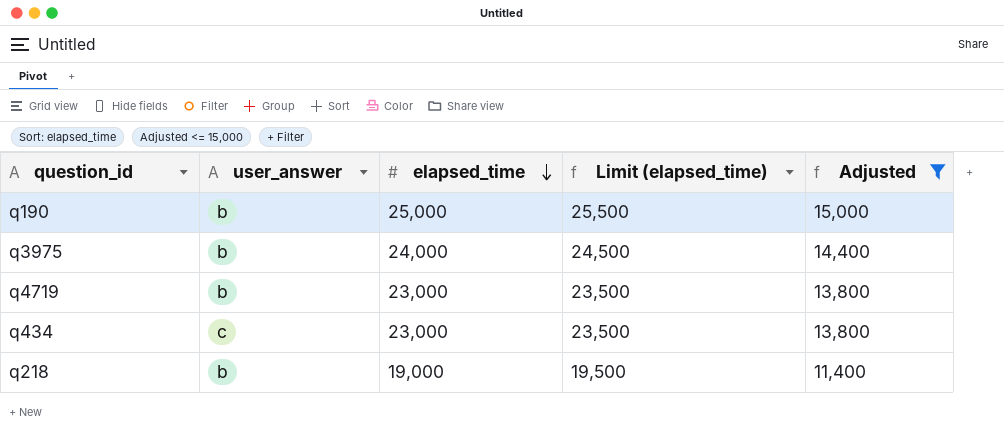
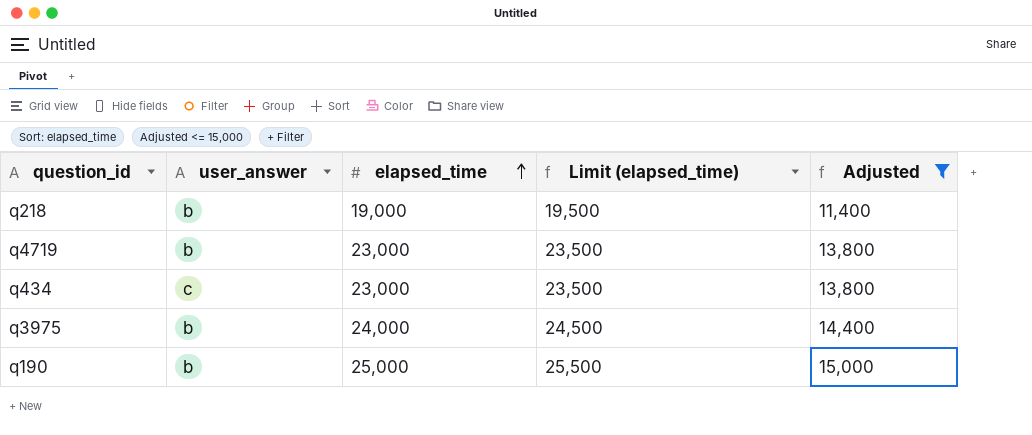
row order: elapsed_time descending -> elapsed_time ascending

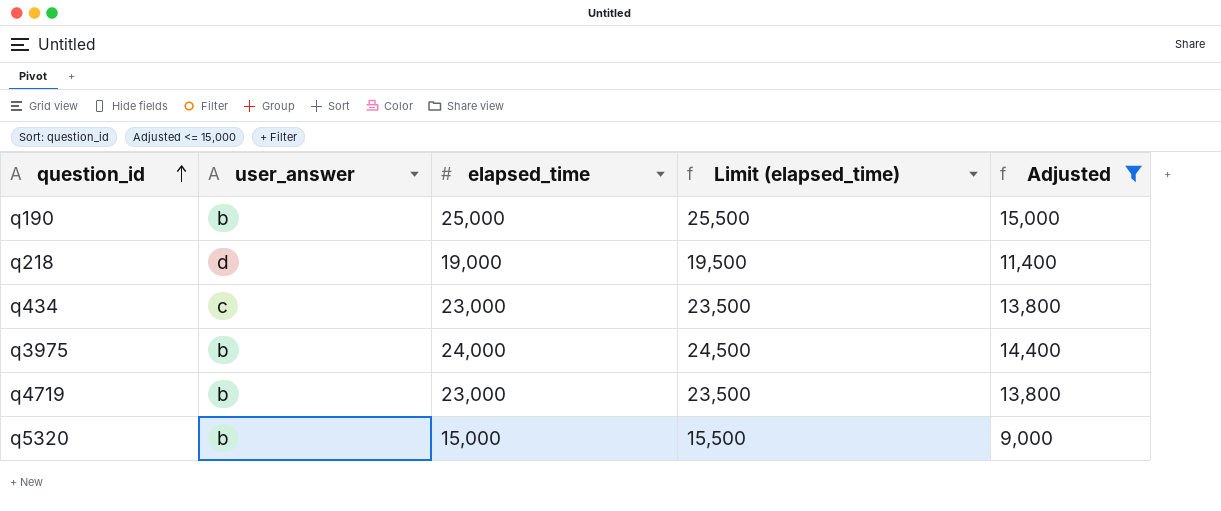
row order: elapsed_time ascending -> question_id ascending
q218 | user_answer: b -> d
row q5320: none -> b | 15,000 | 15,500 | 9,000

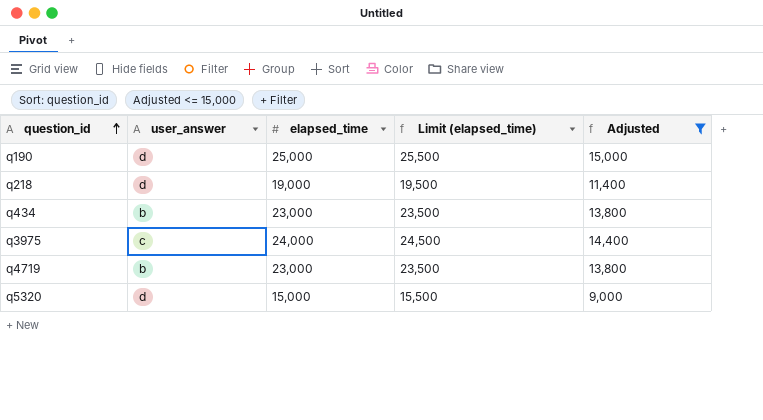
q190 | user_answer: b -> d
q434 | user_answer: c -> b
q3975 | user_answer: b -> c
q5320 | user_answer: b -> d

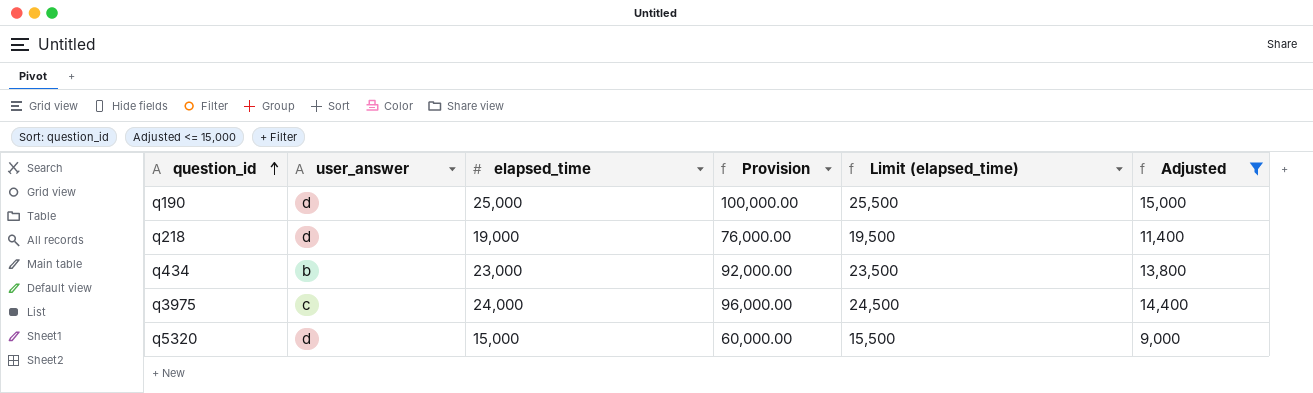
column Provision | formula: none -> [elapsed_time] * 4
row q4719: b | 23,000 | 23,500 | 13,800 -> none

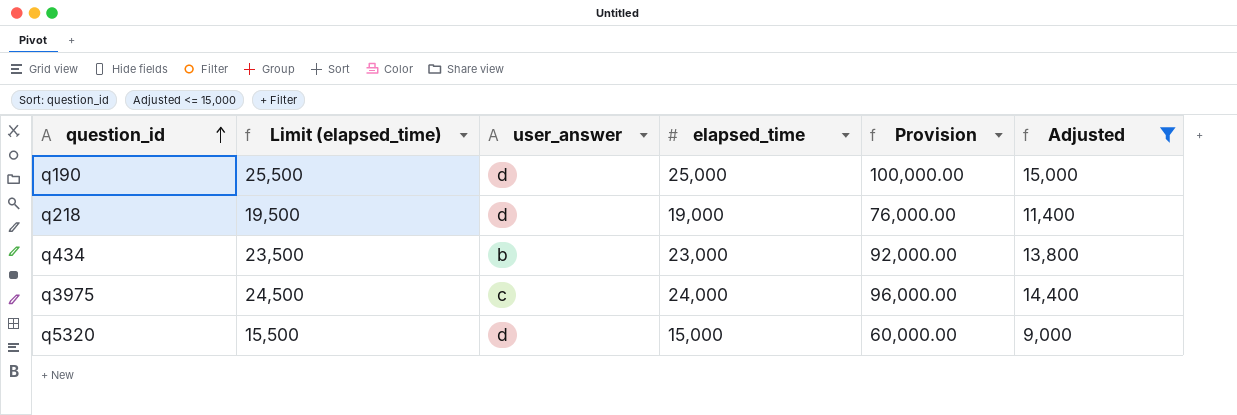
column Limit (elapsed_time) | position: 5 -> 2

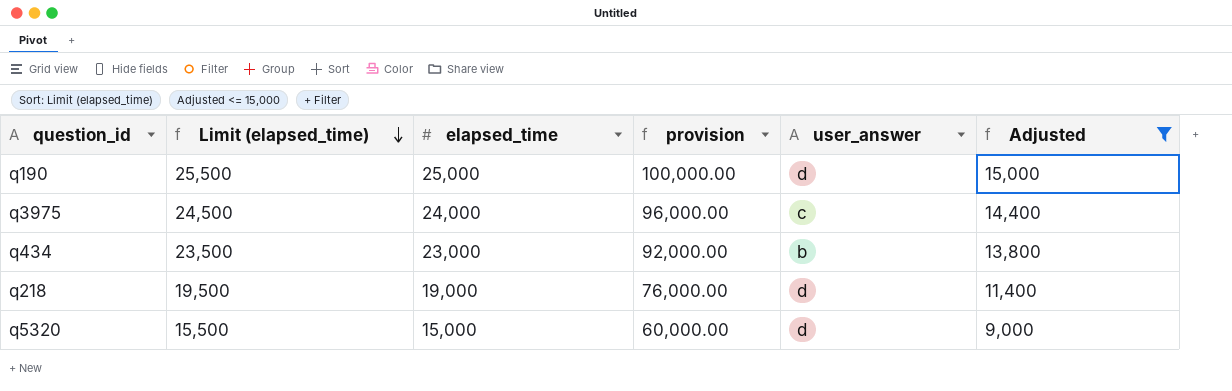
row order: question_id ascending -> Limit (elapsed_time) descending
column name: Provision -> provision
column user_answer | position: 3 -> 5

